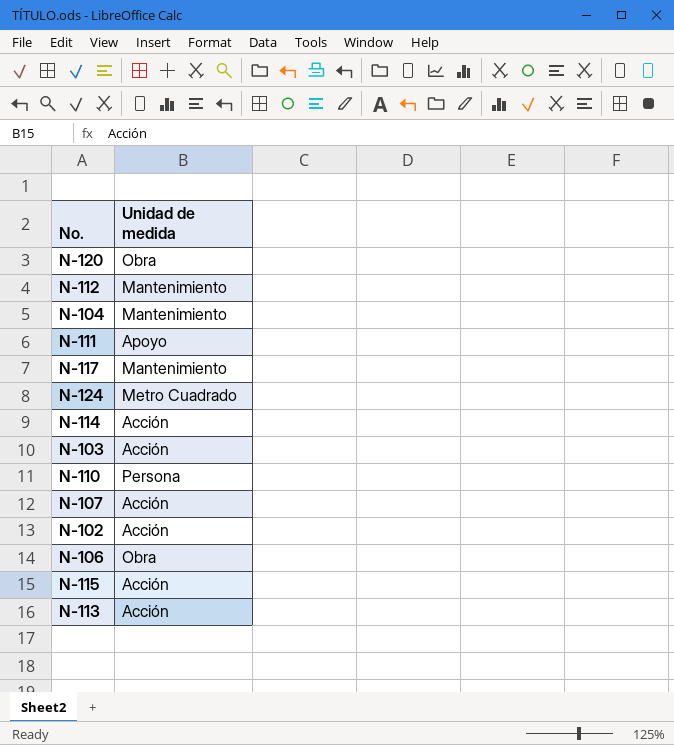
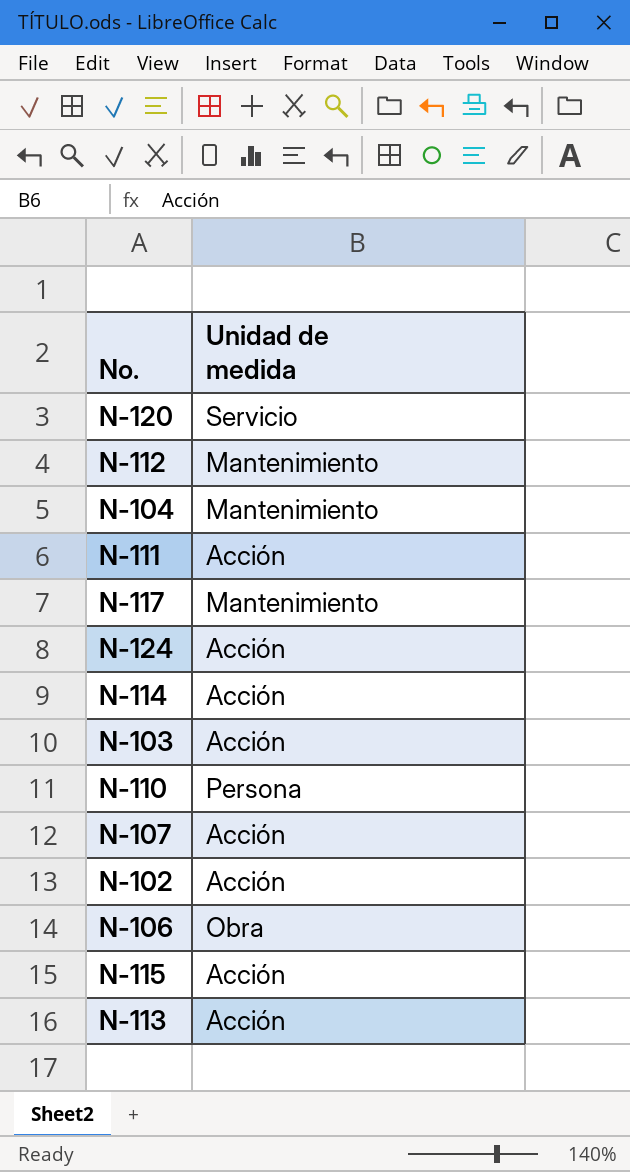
N-120 | Unidad de medida: Obra -> Servicio
N-111 | Unidad de medida: Apoyo -> Acción
N-124 | Unidad de medida: Metro Cuadrado -> Acción

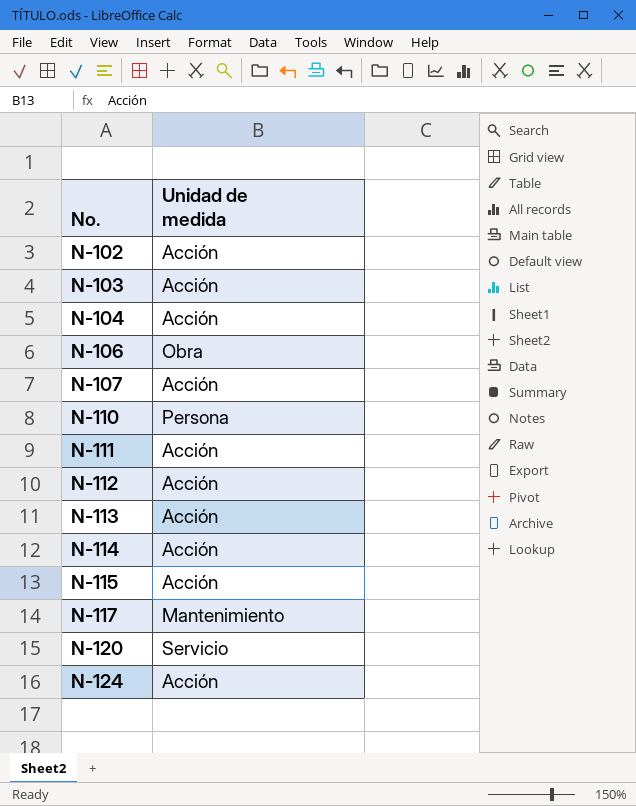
row order: none -> No. ascending
N-104 | Unidad de medida: Mantenimiento -> Acción
N-112 | Unidad de medida: Mantenimiento -> Acción

